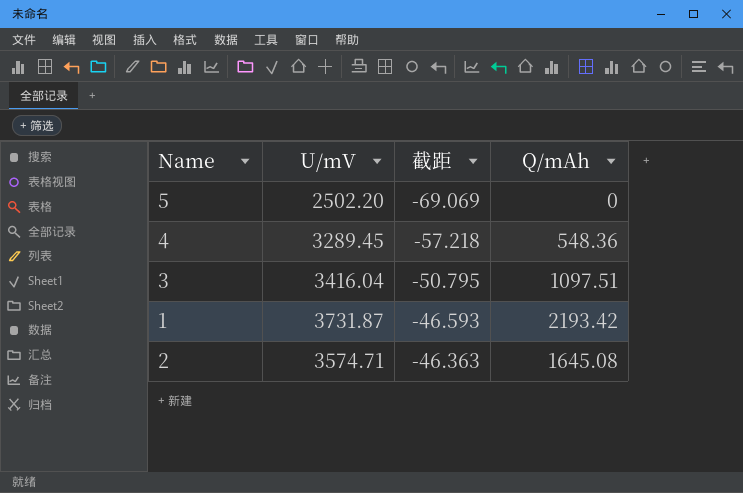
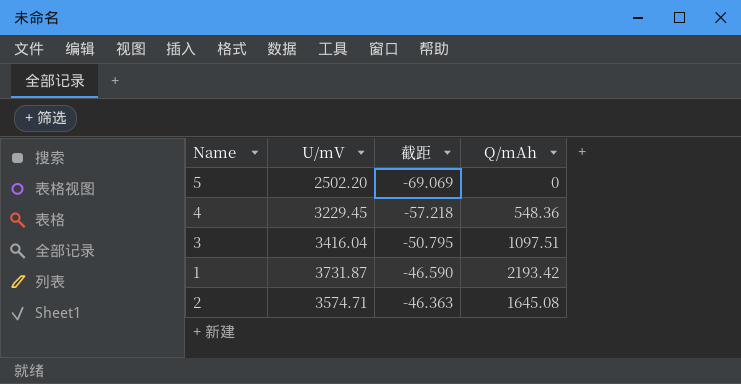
4 | U/mV: 3289.45 -> 3229.45
1 | 截距: -46.593 -> -46.590

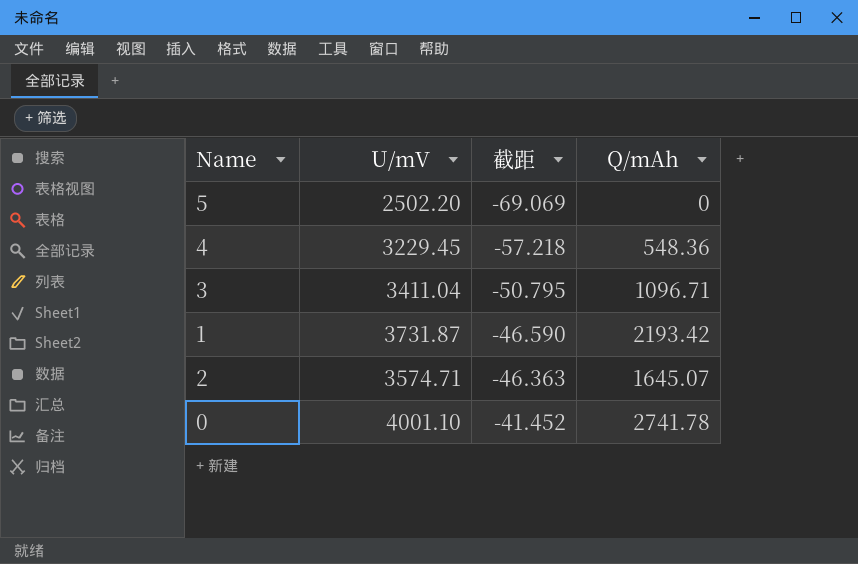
3 | U/mV: 3416.04 -> 3411.04
3 | Q/mAh: 1097.51 -> 1096.71
2 | Q/mAh: 1645.08 -> 1645.07
row 0: none -> 4001.10 | -41.452 | 2741.78

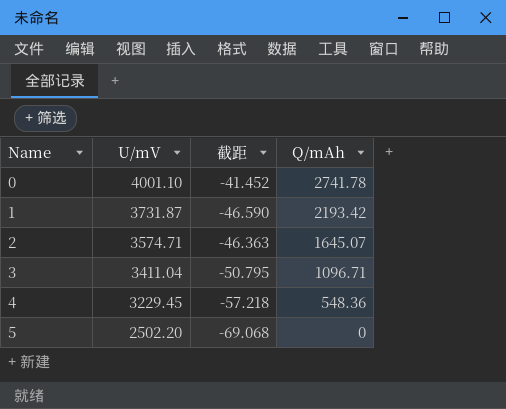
row order: 截距 ascending -> Name ascending
5 | 截距: -69.069 -> -69.068

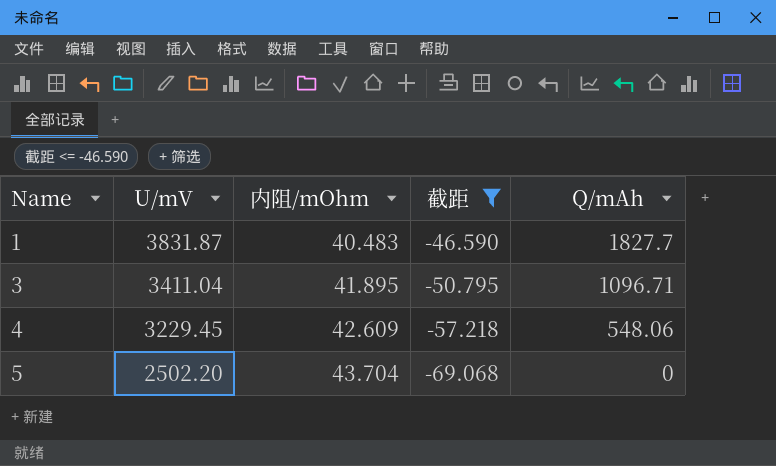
filter: none -> 截距 <= -46.590
column 内阻/mOhm | position: none -> 3
1 | U/mV: 3731.87 -> 3831.87
1 | Q/mAh: 2193.42 -> 1827.7
4 | Q/mAh: 548.36 -> 548.06

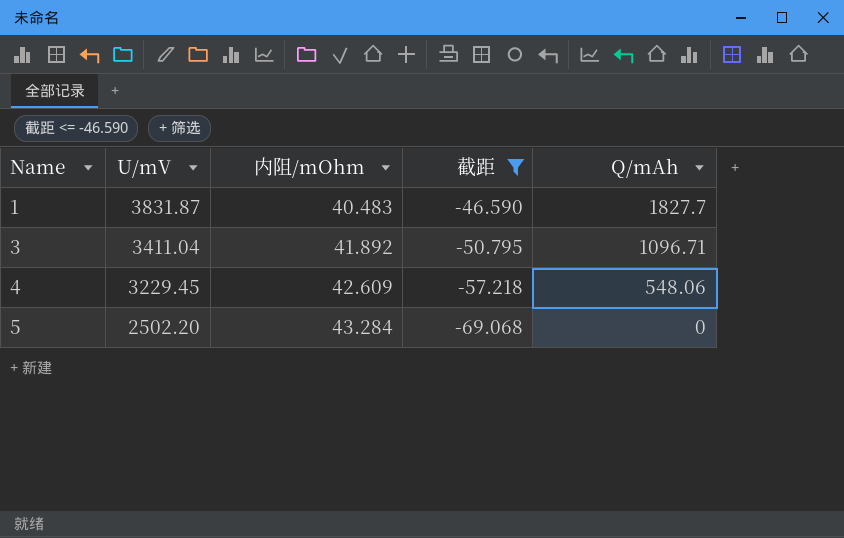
3 | 内阻/mOhm: 41.895 -> 41.892
5 | 内阻/mOhm: 43.704 -> 43.284

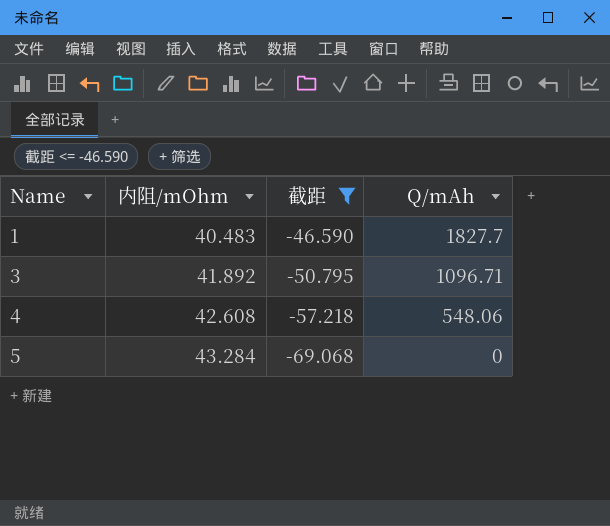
column U/mV | position: 2 -> none
4 | 内阻/mOhm: 42.609 -> 42.608

